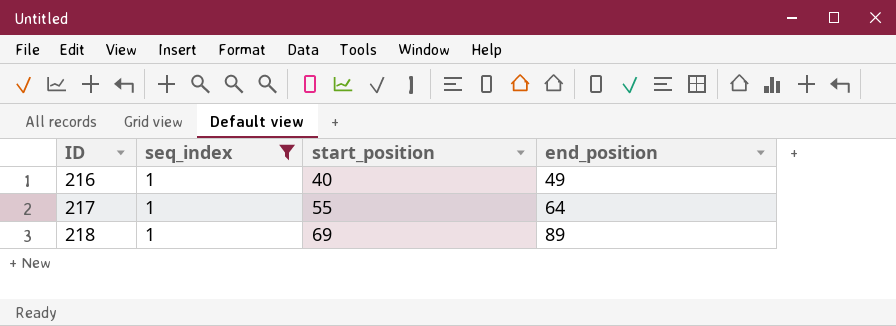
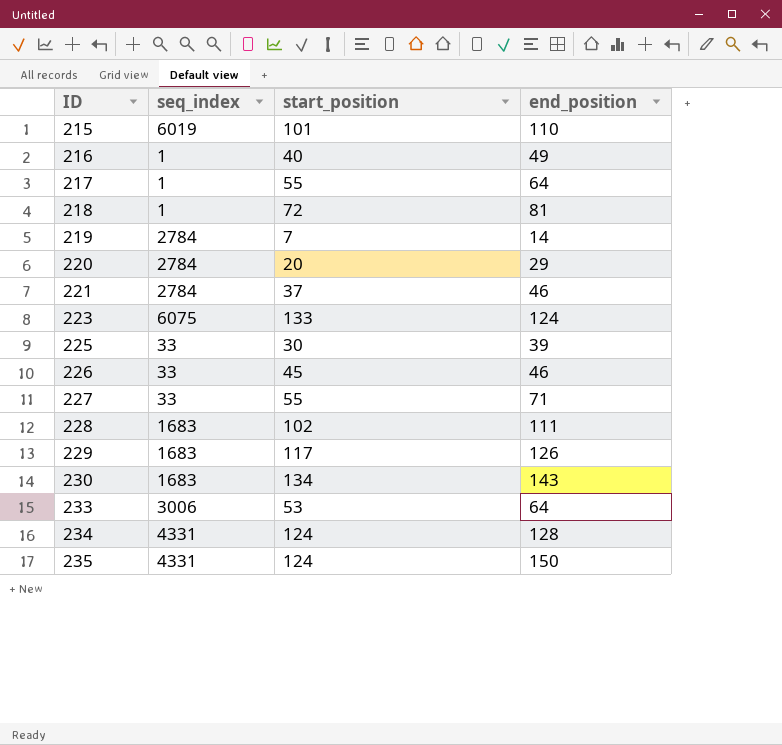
filter: seq_index = 1 -> none
218 | start_position: 69 -> 72
218 | end_position: 89 -> 81

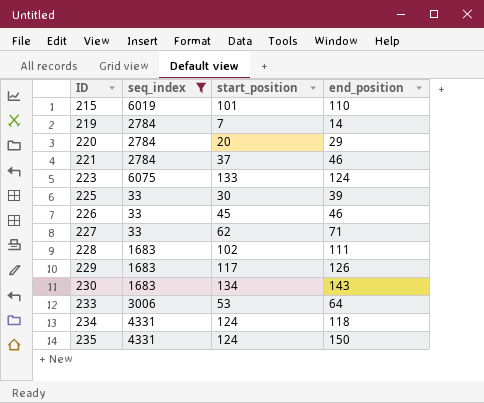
filter: none -> seq_index != 1
227 | start_position: 55 -> 62
234 | end_position: 128 -> 118

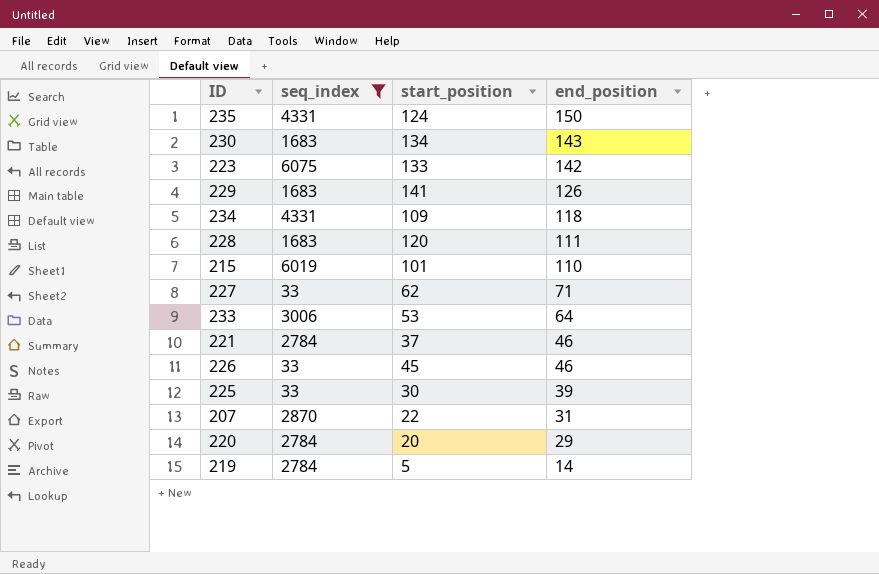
row order: ID ascending -> end_position descending
223 | end_position: 124 -> 142
229 | start_position: 117 -> 141
234 | start_position: 124 -> 109
228 | start_position: 102 -> 120
row 207: none -> 2870 | 22 | 31
219 | start_position: 7 -> 5

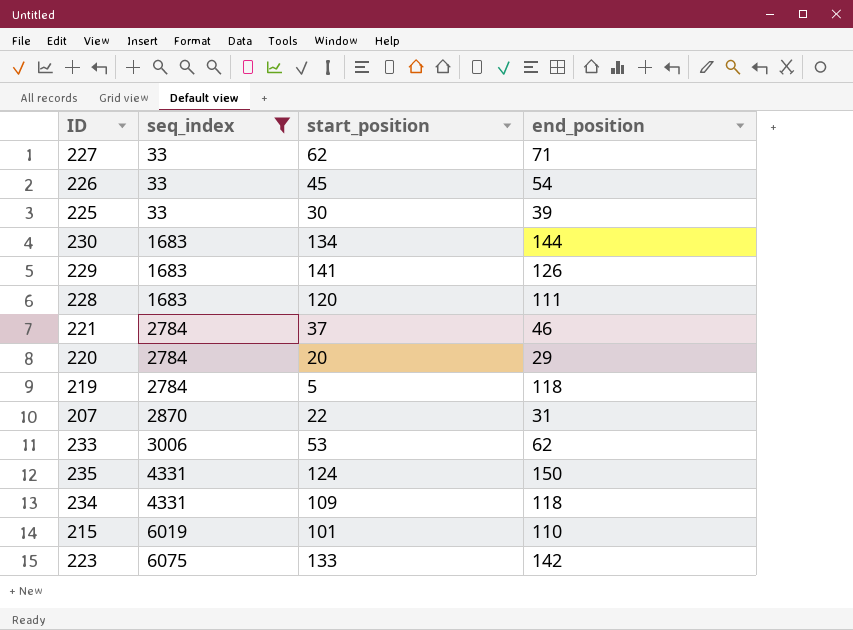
row order: end_position descending -> seq_index ascending
226 | end_position: 46 -> 54
230 | end_position: 143 -> 144
219 | end_position: 14 -> 118
233 | end_position: 64 -> 62

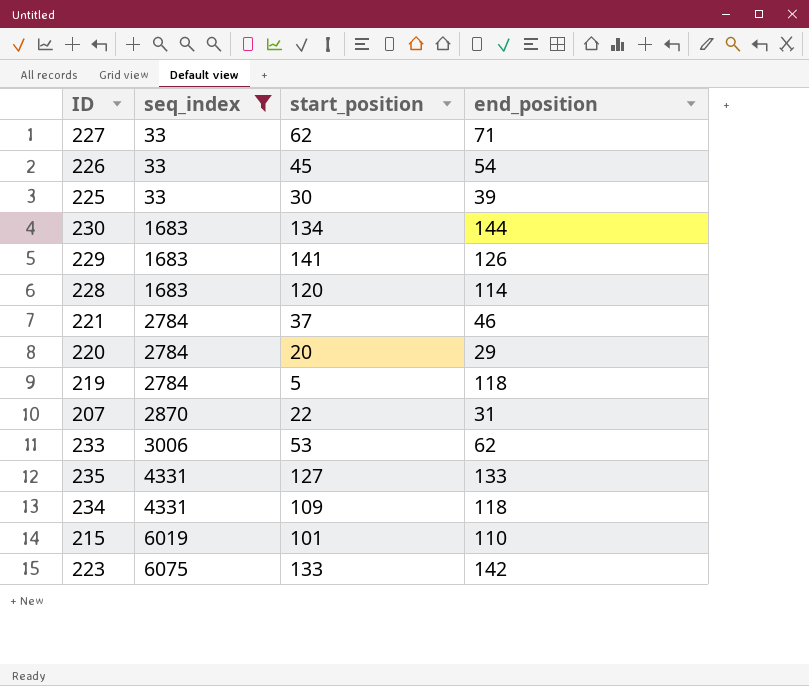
228 | end_position: 111 -> 114
235 | start_position: 124 -> 127
235 | end_position: 150 -> 133

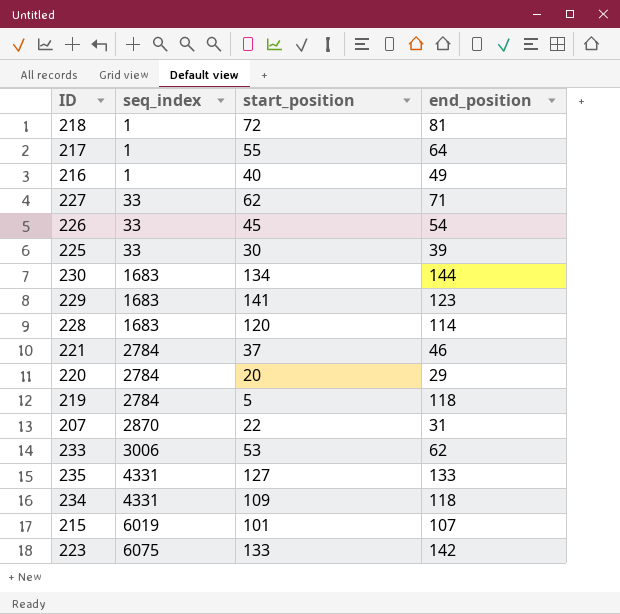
filter: seq_index != 1 -> none
229 | end_position: 126 -> 123
215 | end_position: 110 -> 107

